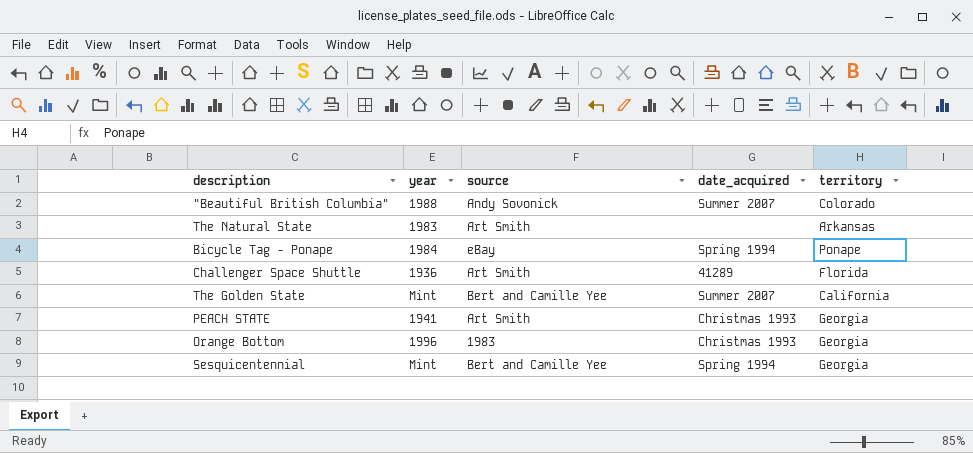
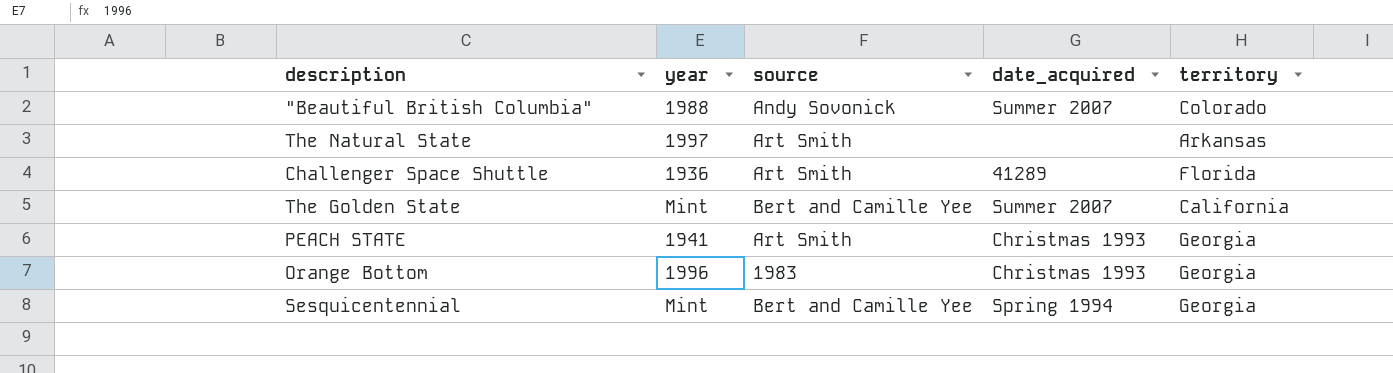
row Bicycle Tag - Ponape: 1984 | eBay | Spring 1994 | Ponape -> none
The Natural State | year: 1983 -> 1997

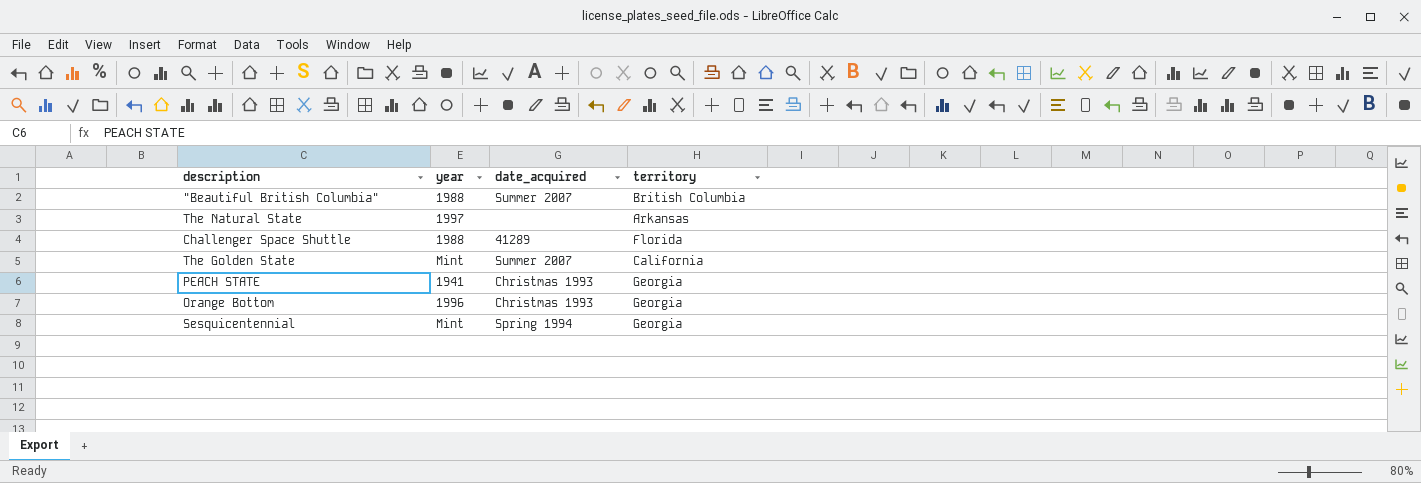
column source | position: 3 -> none
"Beautiful British Columbia" | territory: Colorado -> British Columbia
Challenger Space Shuttle | year: 1936 -> 1988

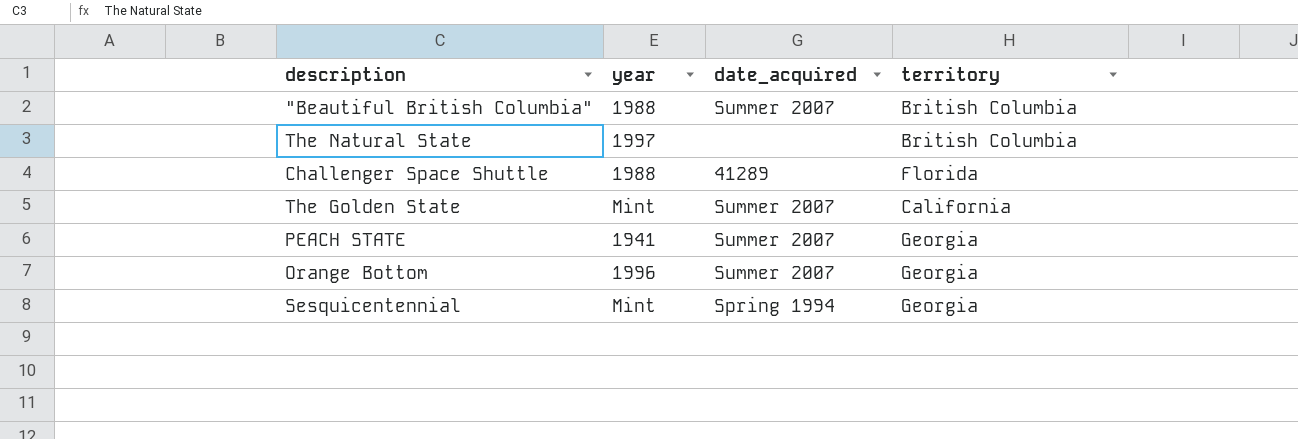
The Natural State | territory: Arkansas -> British Columbia
PEACH STATE | date_acquired: Christmas 1993 -> Summer 2007
Orange Bottom | date_acquired: Christmas 1993 -> Summer 2007

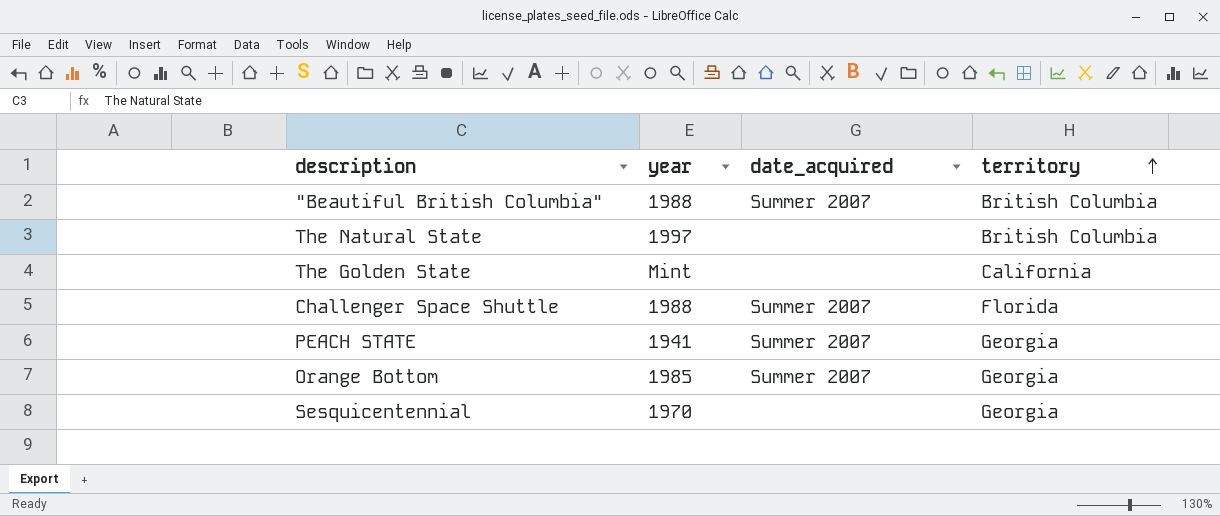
row order: none -> territory ascending
The Golden State | date_acquired: Summer 2007 -> none
Challenger Space Shuttle | date_acquired: 41289 -> Summer 2007
Orange Bottom | year: 1996 -> 1985
Sesquicentennial | year: Mint -> 1970
Sesquicentennial | date_acquired: Spring 1994 -> none

